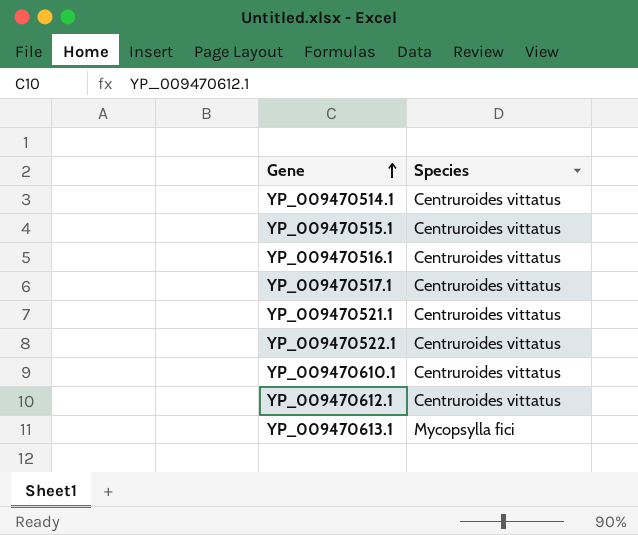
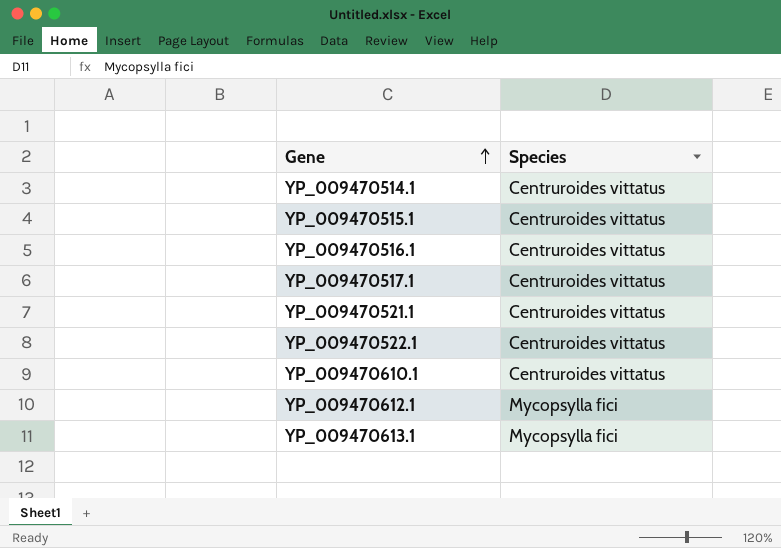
YP_009470612.1 | Species: Centruroides vittatus -> Mycopsylla fici

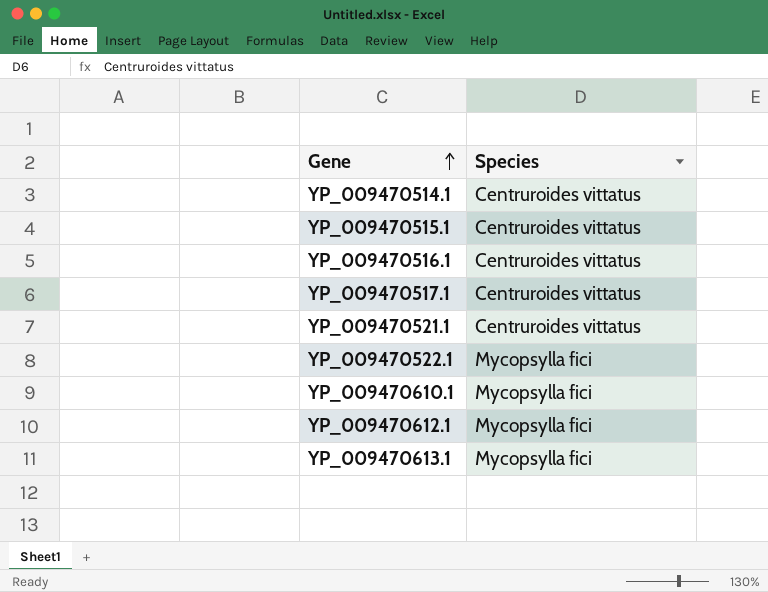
YP_009470522.1 | Species: Centruroides vittatus -> Mycopsylla fici
YP_009470610.1 | Species: Centruroides vittatus -> Mycopsylla fici

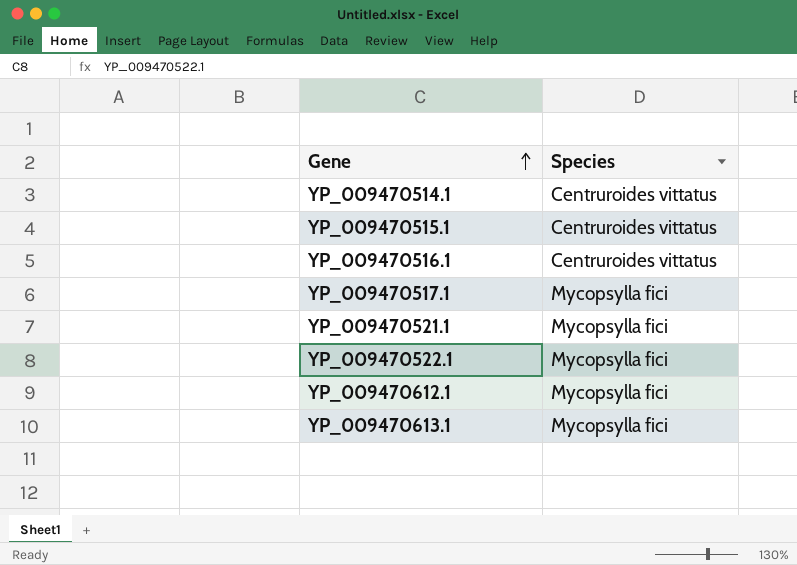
row YP_009470610.1: Mycopsylla fici -> none
YP_009470517.1 | Species: Centruroides vittatus -> Mycopsylla fici
YP_009470521.1 | Species: Centruroides vittatus -> Mycopsylla fici

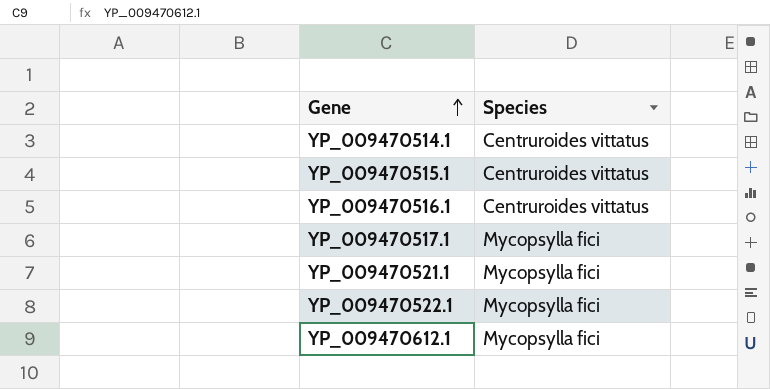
row YP_009470613.1: Mycopsylla fici -> none

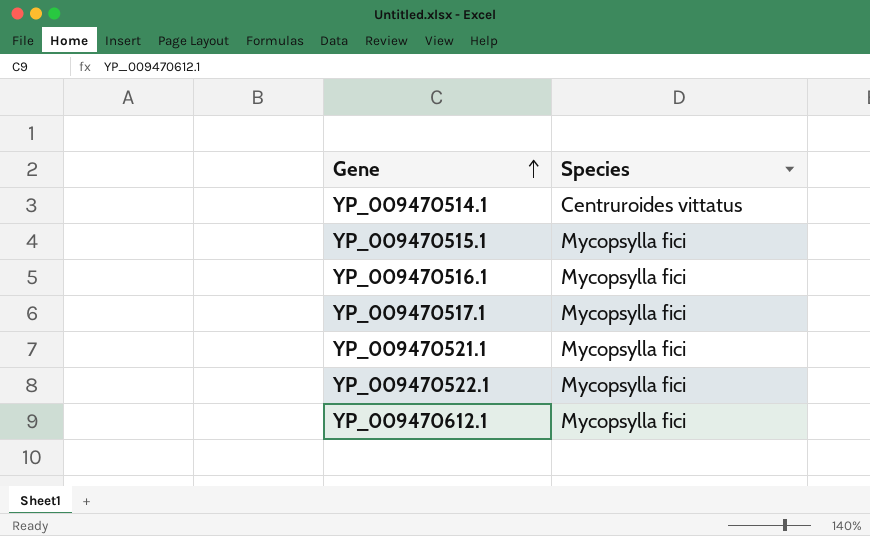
YP_009470515.1 | Species: Centruroides vittatus -> Mycopsylla fici
YP_009470516.1 | Species: Centruroides vittatus -> Mycopsylla fici

